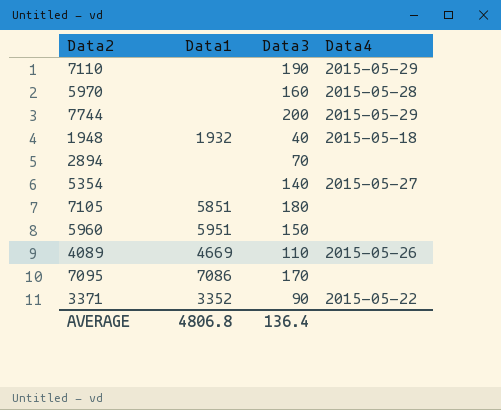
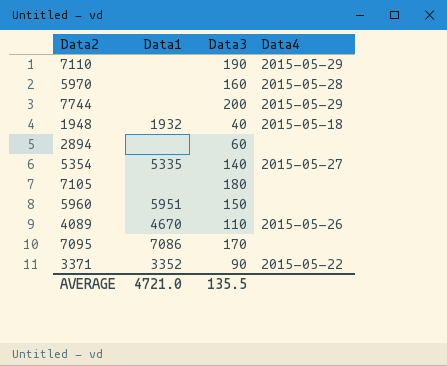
2894 | Data3: 70 -> 60
5354 | Data1: none -> 5335
7105 | Data1: 5851 -> none
4089 | Data1: 4669 -> 4670
AVERAGE | Data1: 4806.8 -> 4721.0
AVERAGE | Data3: 136.4 -> 135.5

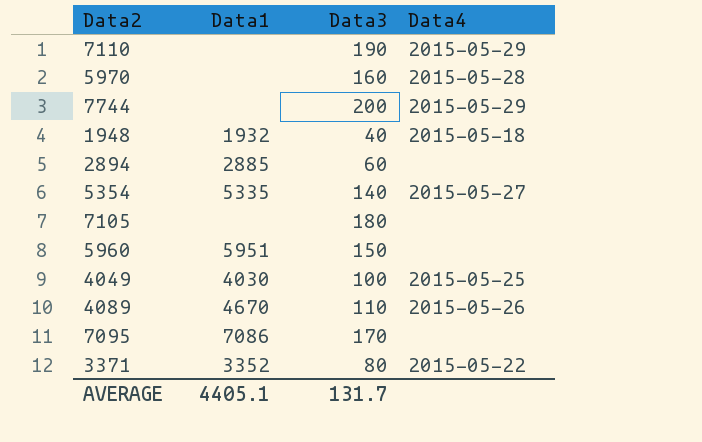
2894 | Data1: none -> 2885
row 4049: none -> 4030 | 100 | 2015-05-25
3371 | Data3: 90 -> 80
AVERAGE | Data1: 4721.0 -> 4405.1
AVERAGE | Data3: 135.5 -> 131.7

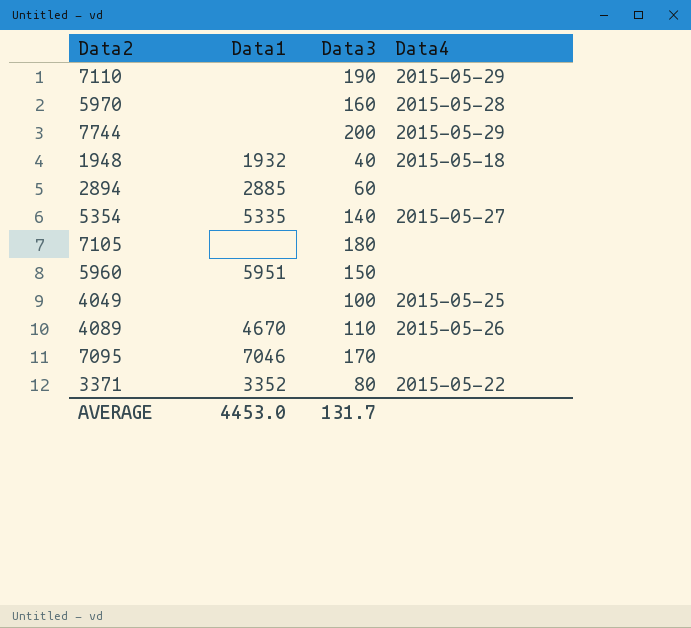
4049 | Data1: 4030 -> none
7095 | Data1: 7086 -> 7046
AVERAGE | Data1: 4405.1 -> 4453.0

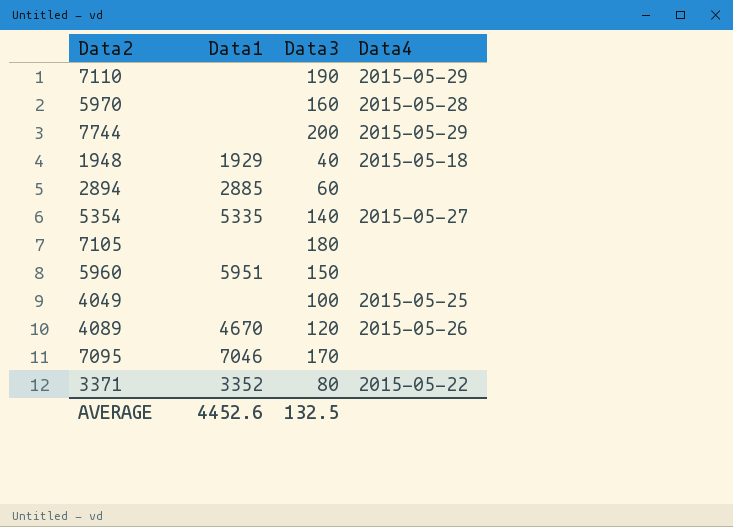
1948 | Data1: 1932 -> 1929
4089 | Data3: 110 -> 120
AVERAGE | Data1: 4453.0 -> 4452.6
AVERAGE | Data3: 131.7 -> 132.5

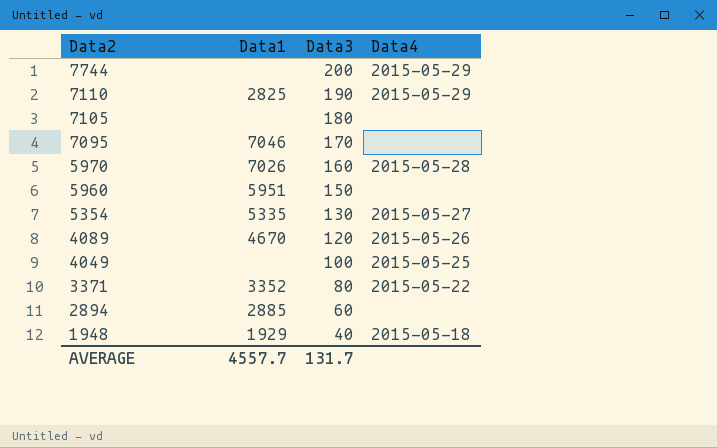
row order: none -> Data2 descending
7110 | Data1: none -> 2825
5970 | Data1: none -> 7026
5354 | Data3: 140 -> 130
AVERAGE | Data1: 4452.6 -> 4557.7
AVERAGE | Data3: 132.5 -> 131.7

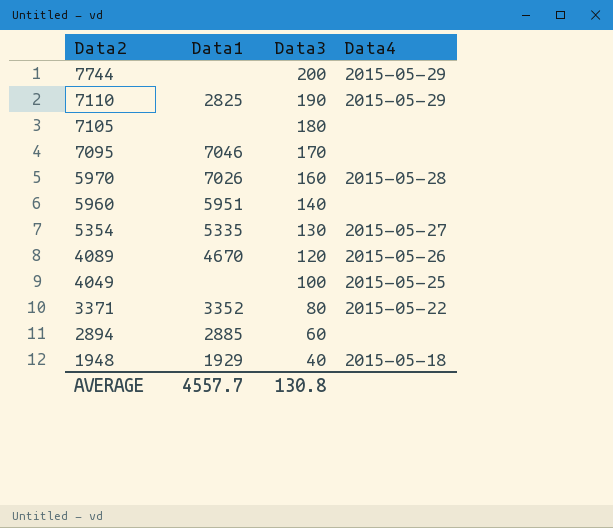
5960 | Data3: 150 -> 140
AVERAGE | Data3: 131.7 -> 130.8

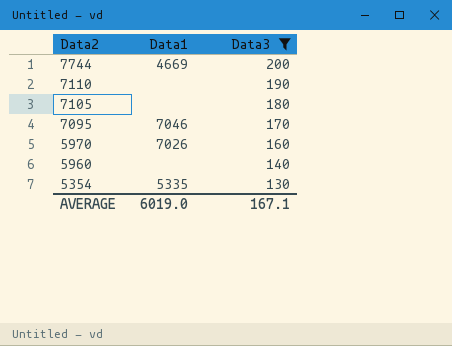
filter: none -> Data3 >= 130
column Data4 | position: 4 -> none
7744 | Data1: none -> 4669
7110 | Data1: 2825 -> none
5960 | Data1: 5951 -> none
AVERAGE | Data1: 4557.7 -> 6019.0
AVERAGE | Data3: 130.8 -> 167.1

